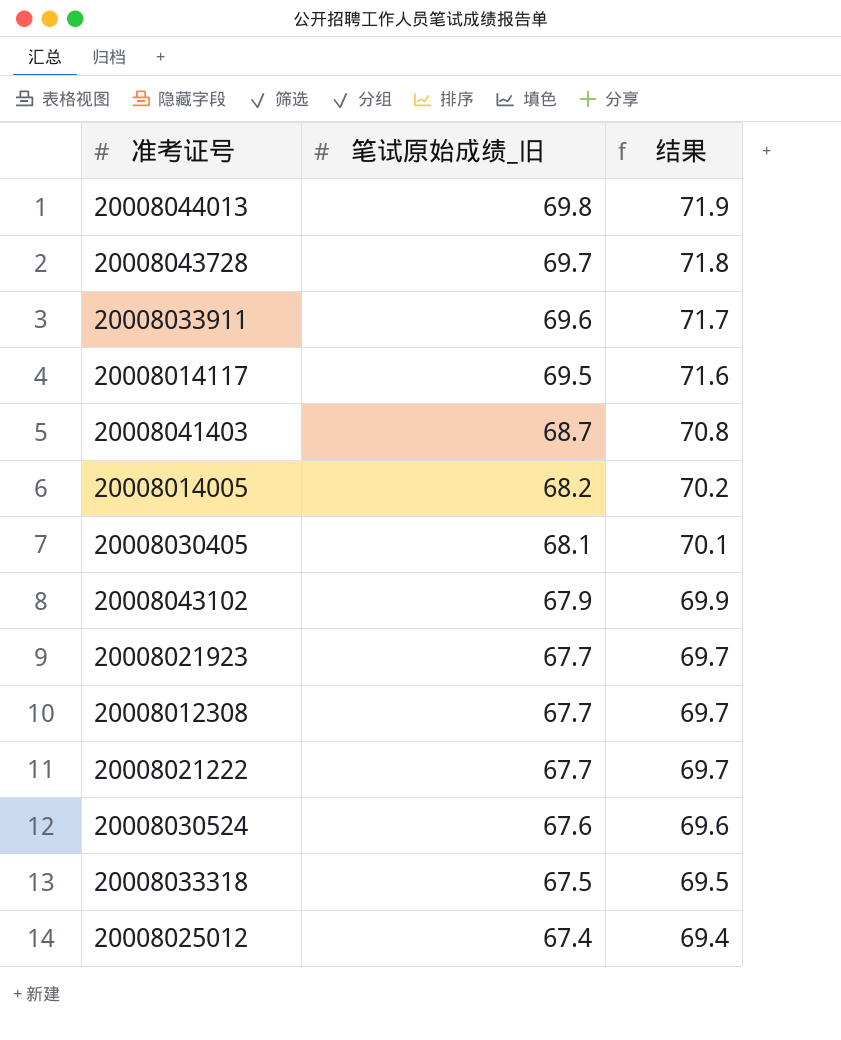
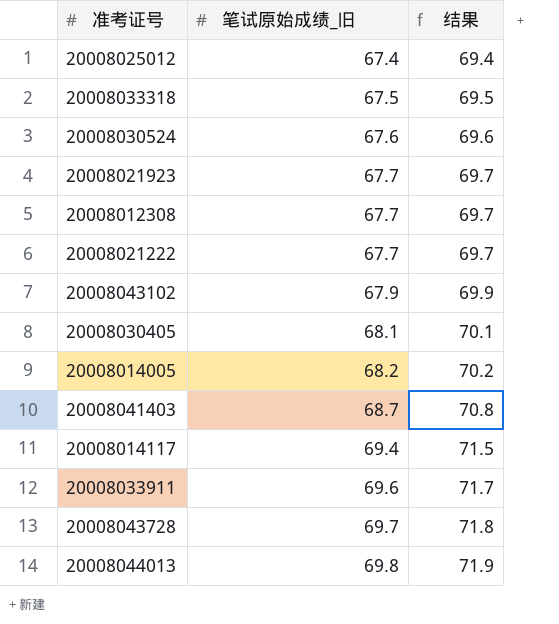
row order: 笔试原始成绩_旧 descending -> 笔试原始成绩_旧 ascending
20008014117 | 笔试原始成绩_旧: 69.5 -> 69.4
20008014117 | 结果: 71.6 -> 71.5

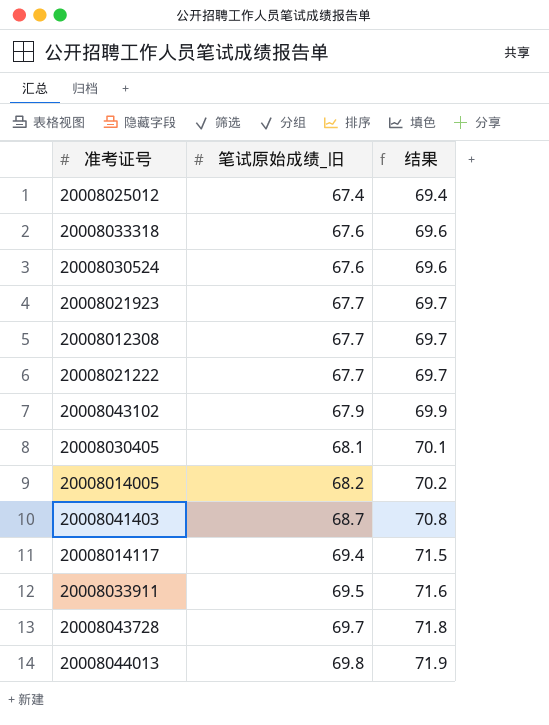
20008033318 | 笔试原始成绩_旧: 67.5 -> 67.6
20008033318 | 结果: 69.5 -> 69.6
20008033911 | 笔试原始成绩_旧: 69.6 -> 69.5
20008033911 | 结果: 71.7 -> 71.6

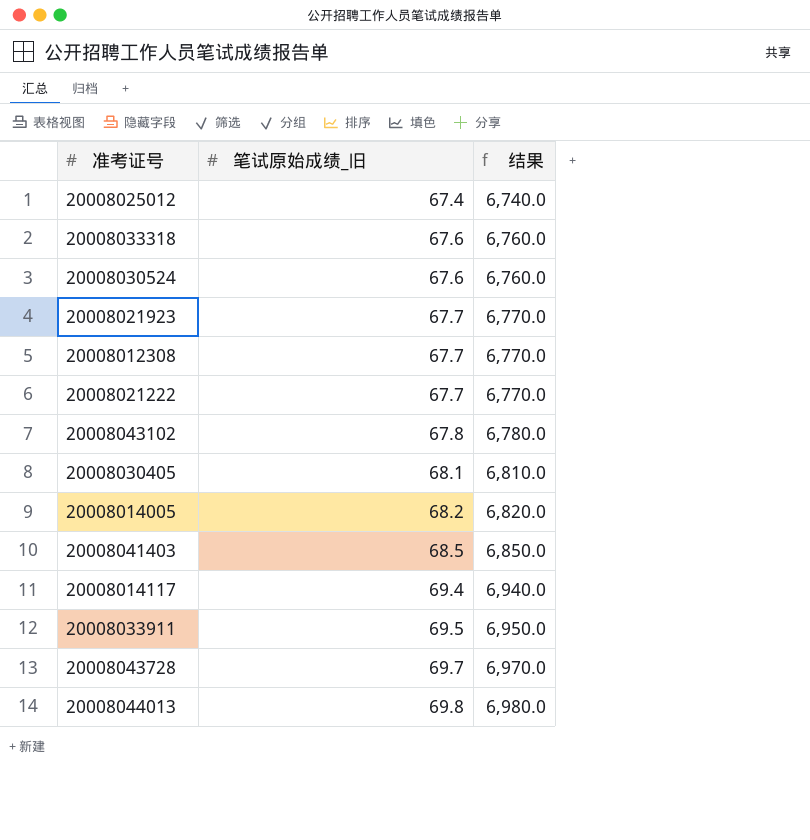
column 结果 | formula: [笔试原始成绩_旧] * 1.03 -> [笔试原始成绩_旧] * 100
20008043102 | 笔试原始成绩_旧: 67.9 -> 67.8
20008041403 | 笔试原始成绩_旧: 68.7 -> 68.5

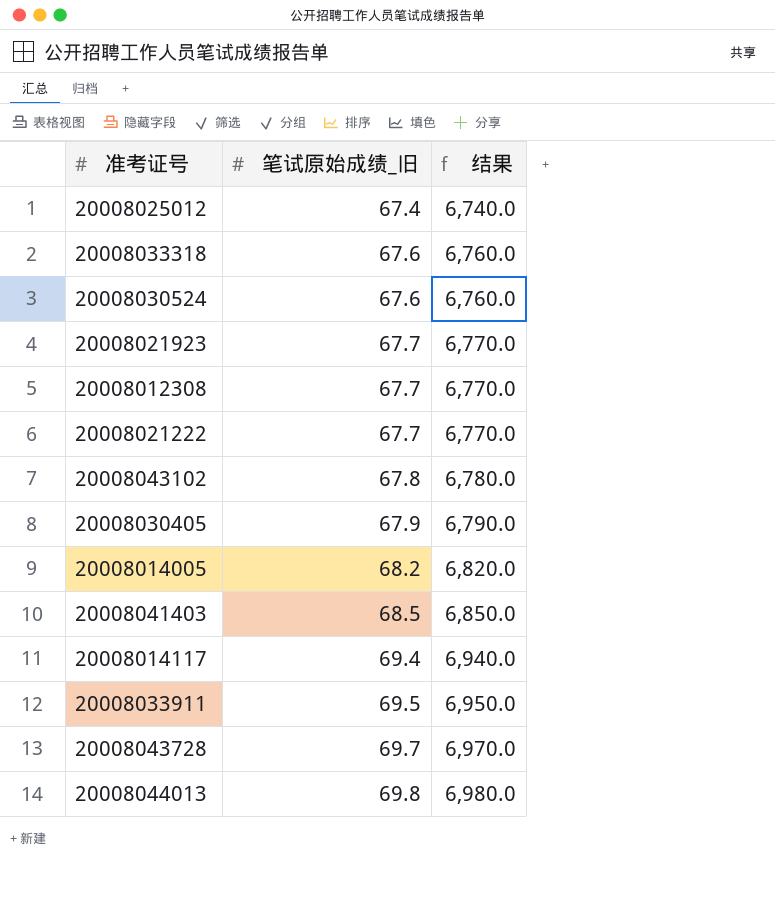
20008030405 | 笔试原始成绩_旧: 68.1 -> 67.9
20008030405 | 结果: 6,810.0 -> 6,790.0

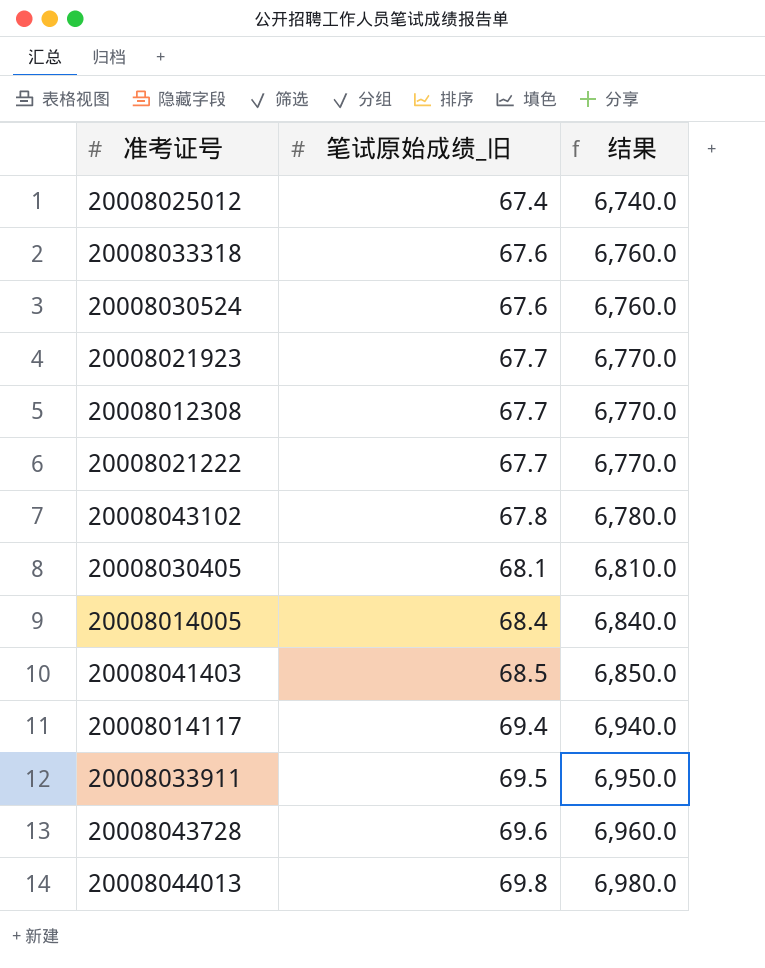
20008030405 | 笔试原始成绩_旧: 67.9 -> 68.1
20008030405 | 结果: 6,790.0 -> 6,810.0
20008014005 | 笔试原始成绩_旧: 68.2 -> 68.4
20008014005 | 结果: 6,820.0 -> 6,840.0
20008043728 | 笔试原始成绩_旧: 69.7 -> 69.6
20008043728 | 结果: 6,970.0 -> 6,960.0

